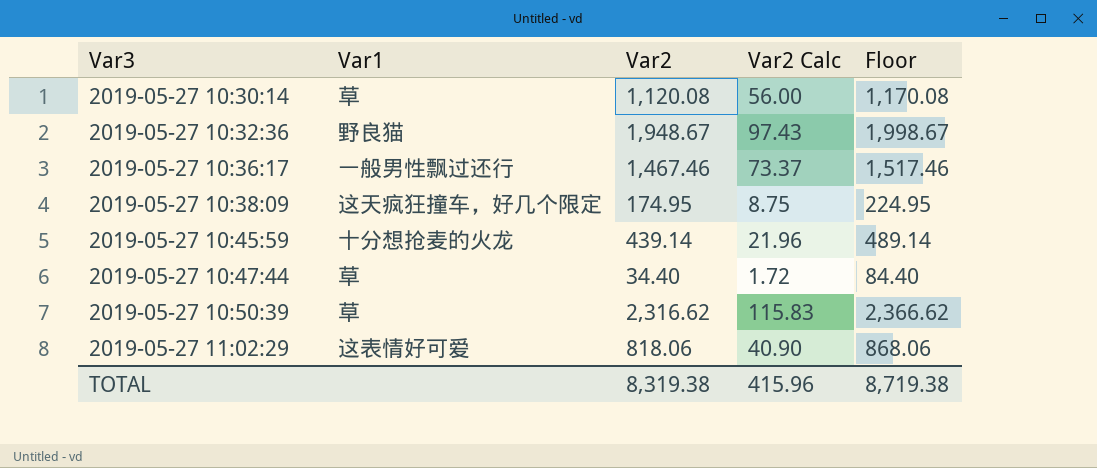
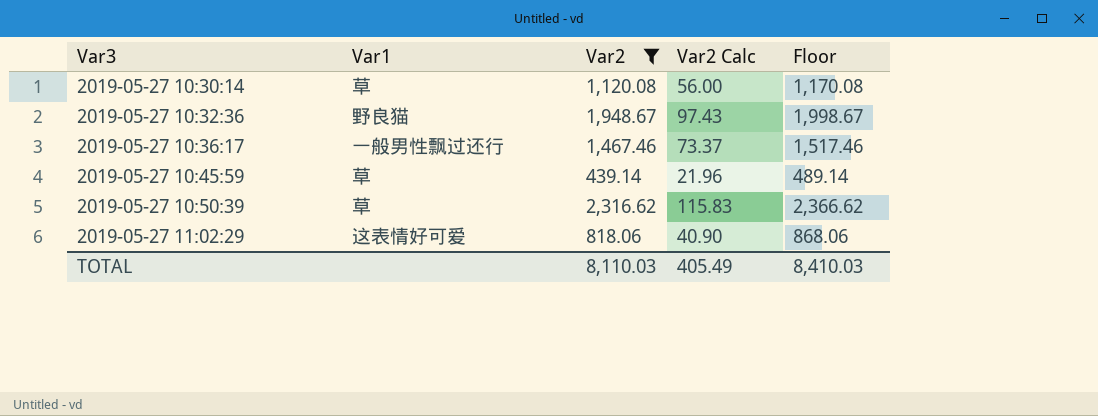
filter: none -> Var2 >= 439.14
2019-05-27 10:45:59 | Var1: 十分想抢麦的火龙 -> 草
TOTAL | Var2: 8,319.38 -> 8,110.03
TOTAL | Var2 Calc: 415.96 -> 405.49
TOTAL | Floor: 8,719.38 -> 8,410.03

